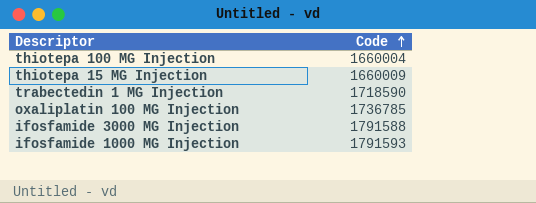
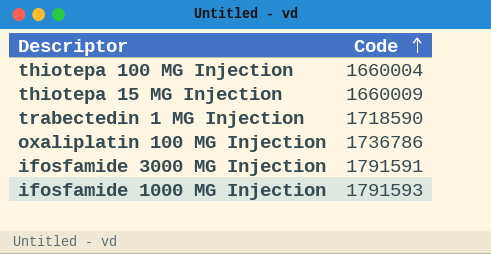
oxaliplatin 100 MG Injection | Code: 1736785 -> 1736786
ifosfamide 3000 MG Injection | Code: 1791588 -> 1791591

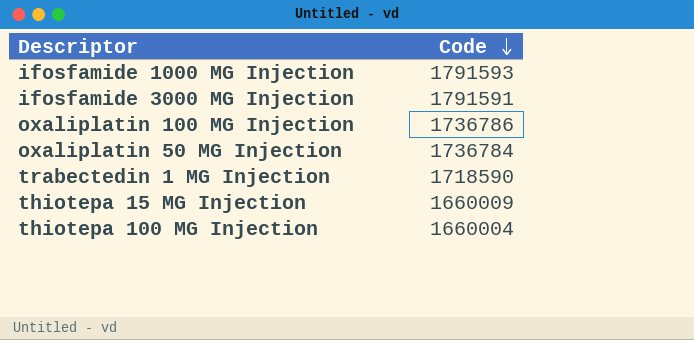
row order: Code ascending -> Code descending
row oxaliplatin 50 MG Injection: none -> 1736784

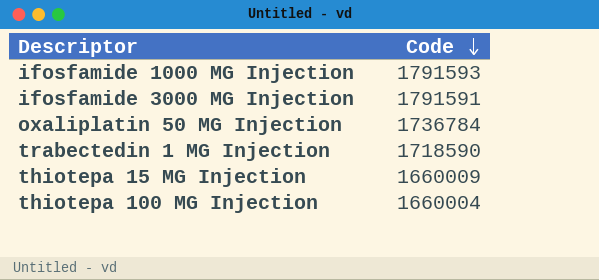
row oxaliplatin 100 MG Injection: 1736786 -> none

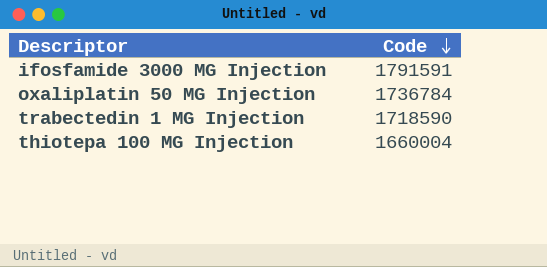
row ifosfamide 1000 MG Injection: 1791593 -> none
row thiotepa 15 MG Injection: 1660009 -> none

